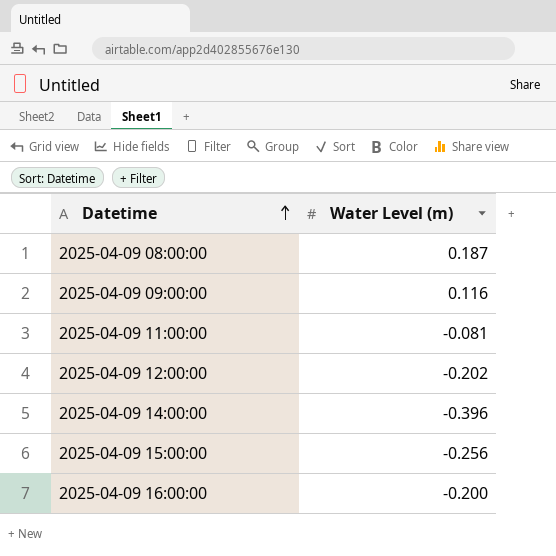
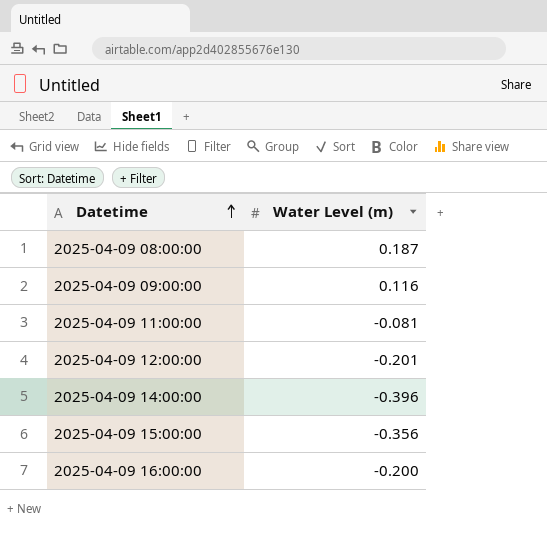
2025-04-09 12:00:00 | Water Level (m): -0.202 -> -0.201
2025-04-09 15:00:00 | Water Level (m): -0.256 -> -0.356

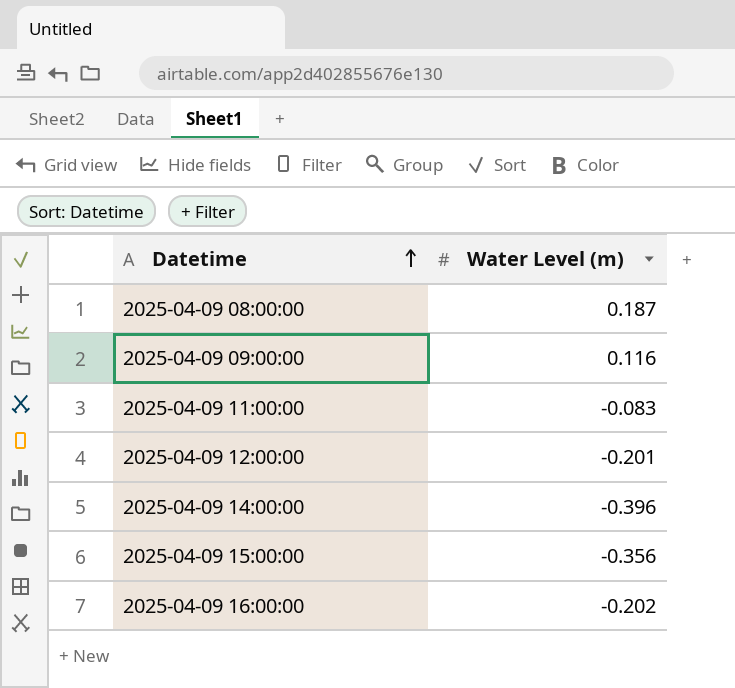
2025-04-09 11:00:00 | Water Level (m): -0.081 -> -0.083
2025-04-09 16:00:00 | Water Level (m): -0.200 -> -0.202

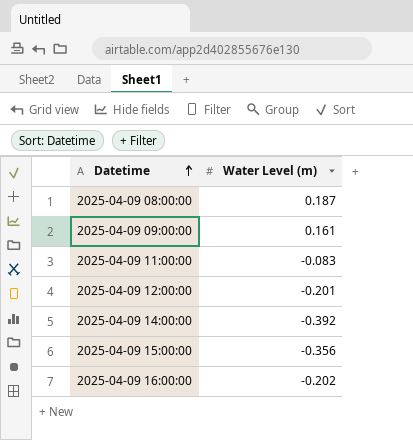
2025-04-09 09:00:00 | Water Level (m): 0.116 -> 0.161
2025-04-09 14:00:00 | Water Level (m): -0.396 -> -0.392

